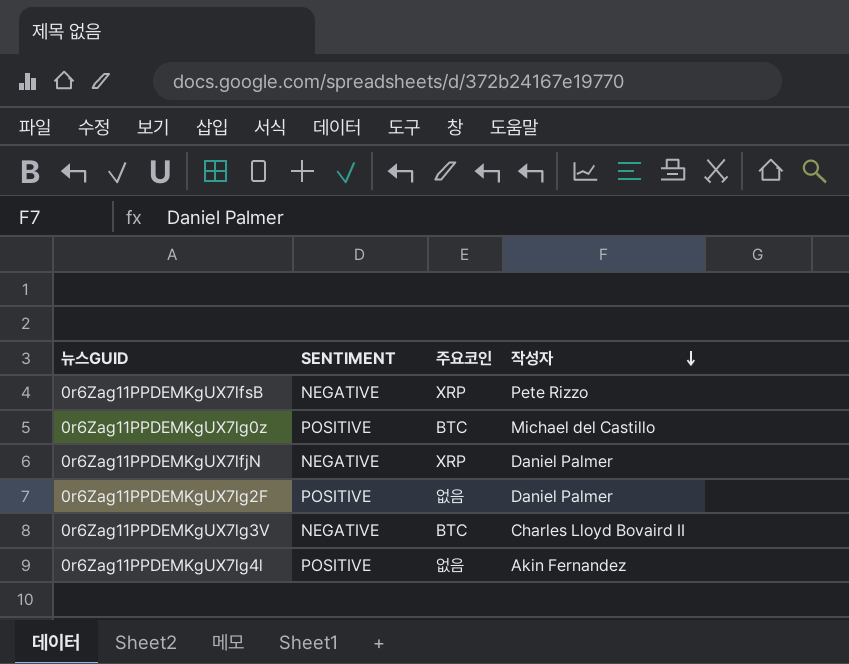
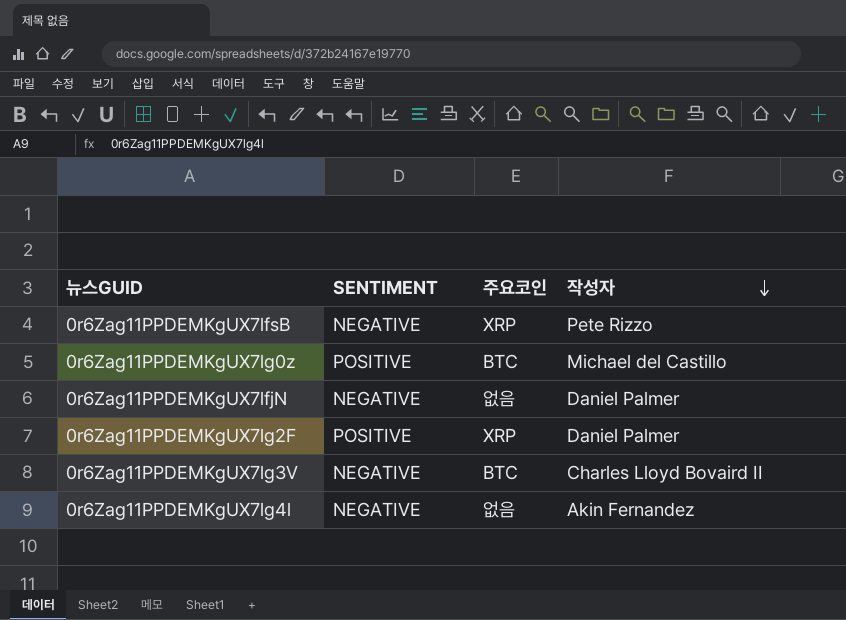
0r6Zag11PPDEMKgUX7lfjN | 주요코인: XRP -> 없음
0r6Zag11PPDEMKgUX7lg2F | 주요코인: 없음 -> XRP
0r6Zag11PPDEMKgUX7lg4l | SENTIMENT: POSITIVE -> NEGATIVE

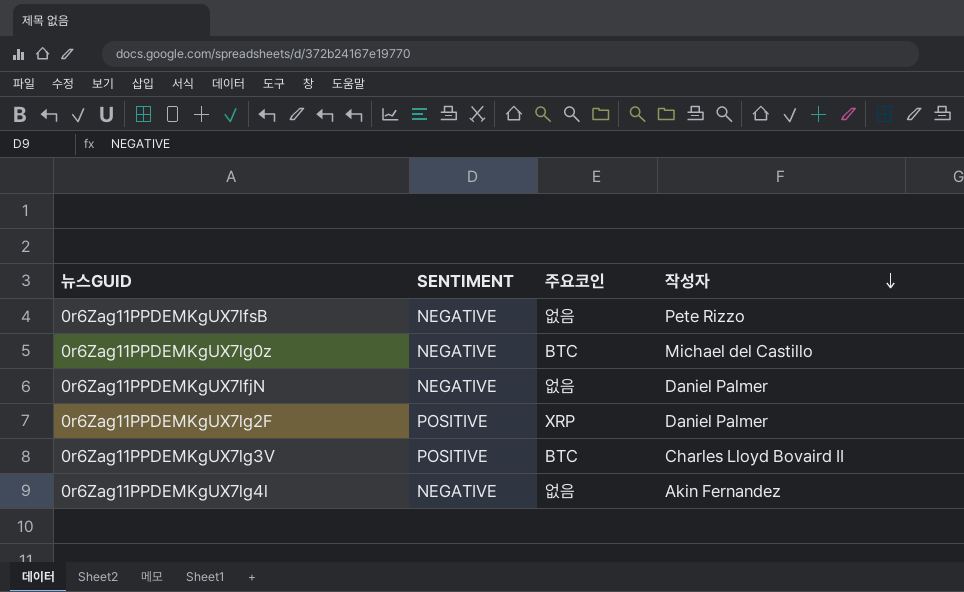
0r6Zag11PPDEMKgUX7lfsB | 주요코인: XRP -> 없음
0r6Zag11PPDEMKgUX7lg0z | SENTIMENT: POSITIVE -> NEGATIVE
0r6Zag11PPDEMKgUX7lg3V | SENTIMENT: NEGATIVE -> POSITIVE

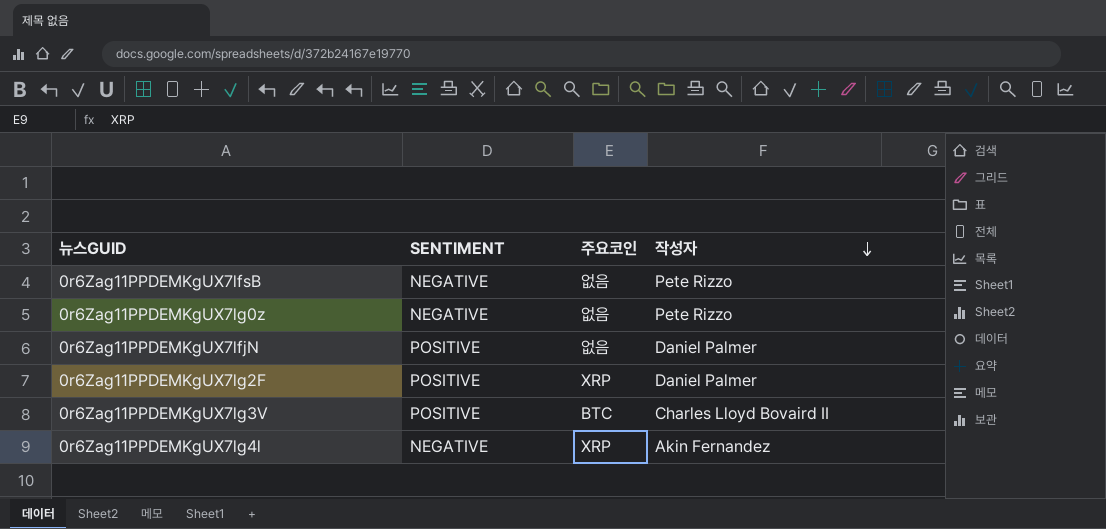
0r6Zag11PPDEMKgUX7lg0z | 주요코인: BTC -> 없음
0r6Zag11PPDEMKgUX7lg0z | 작성자: Michael del Castillo -> Pete Rizzo
0r6Zag11PPDEMKgUX7lfjN | SENTIMENT: NEGATIVE -> POSITIVE
0r6Zag11PPDEMKgUX7lg4l | 주요코인: 없음 -> XRP

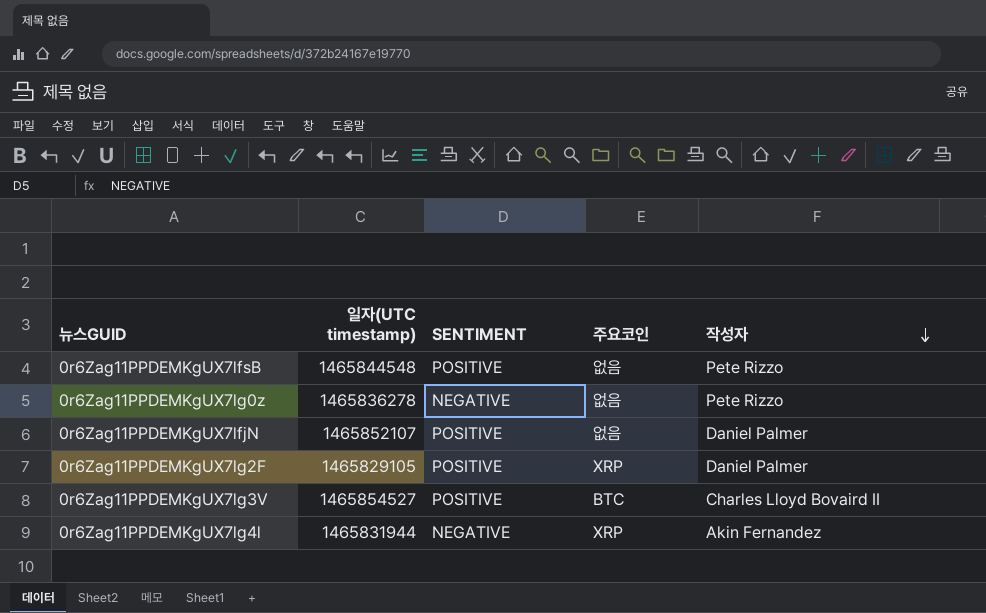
column 일자(UTC timestamp) | position: none -> 2
0r6Zag11PPDEMKgUX7lfsB | SENTIMENT: NEGATIVE -> POSITIVE

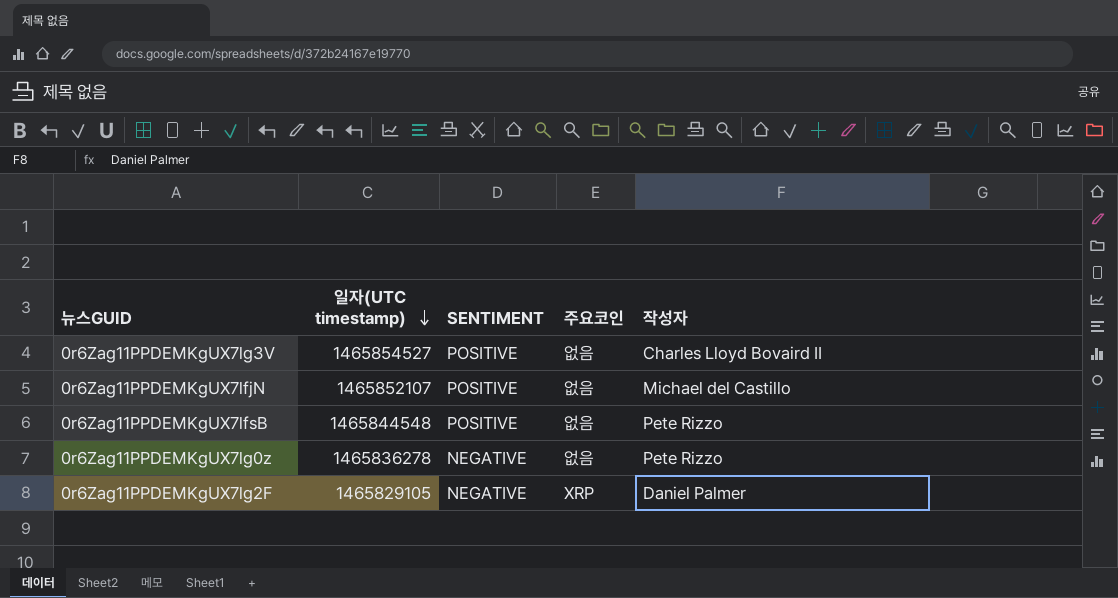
row order: 작성자 descending -> 일자(UTC timestamp) descending
row 0r6Zag11PPDEMKgUX7lg4l: 1465831944 | NEGATIVE | XRP | Akin Fernandez -> none
0r6Zag11PPDEMKgUX7lg3V | 주요코인: BTC -> 없음
0r6Zag11PPDEMKgUX7lfjN | 작성자: Daniel Palmer -> Michael del Castillo
0r6Zag11PPDEMKgUX7lg2F | SENTIMENT: POSITIVE -> NEGATIVE

